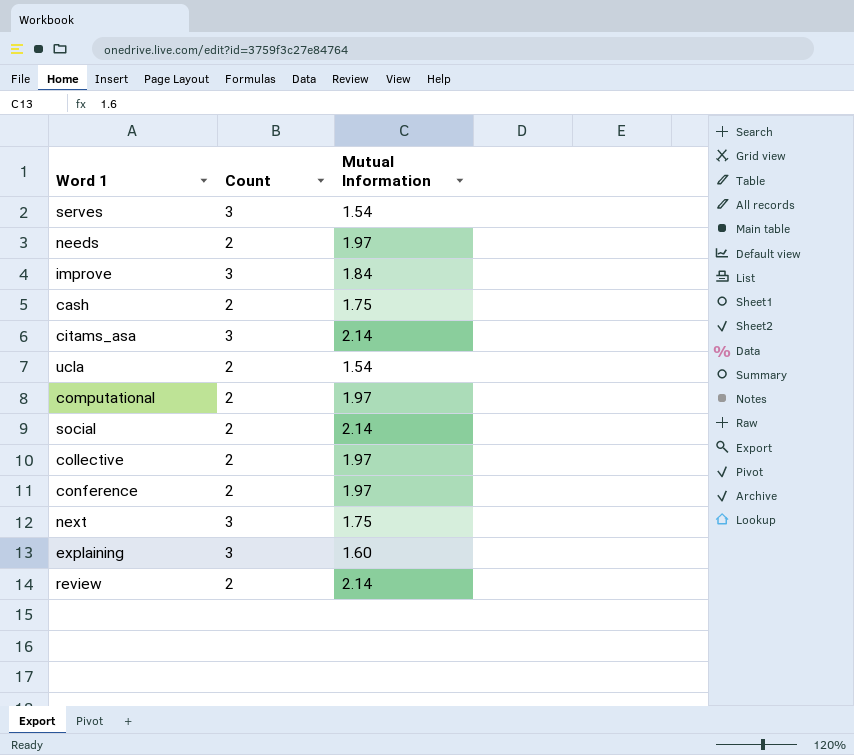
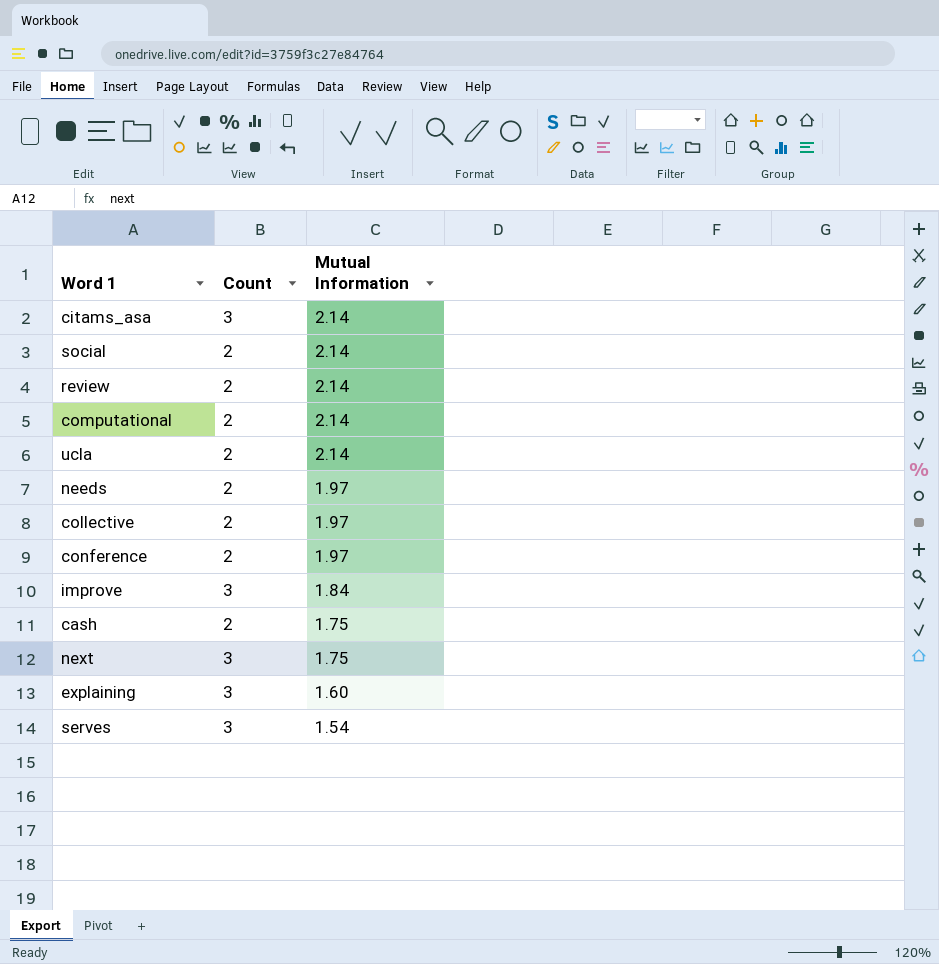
row order: none -> Mutual Information descending
computational | Mutual Information: 1.97 -> 2.14
ucla | Mutual Information: 1.54 -> 2.14

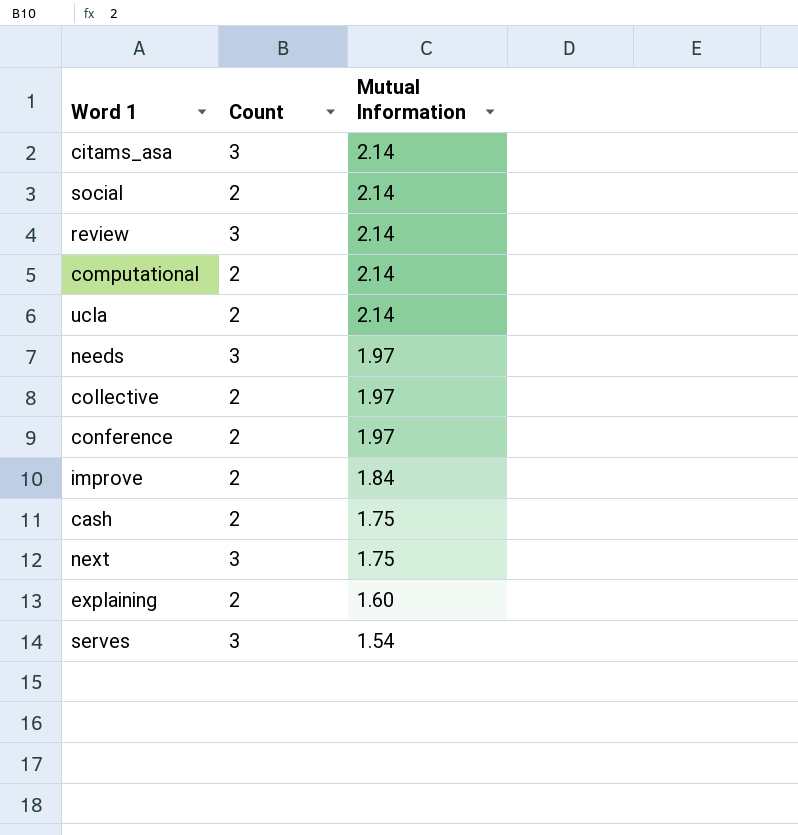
review | Count: 2 -> 3
needs | Count: 2 -> 3
improve | Count: 3 -> 2
explaining | Count: 3 -> 2

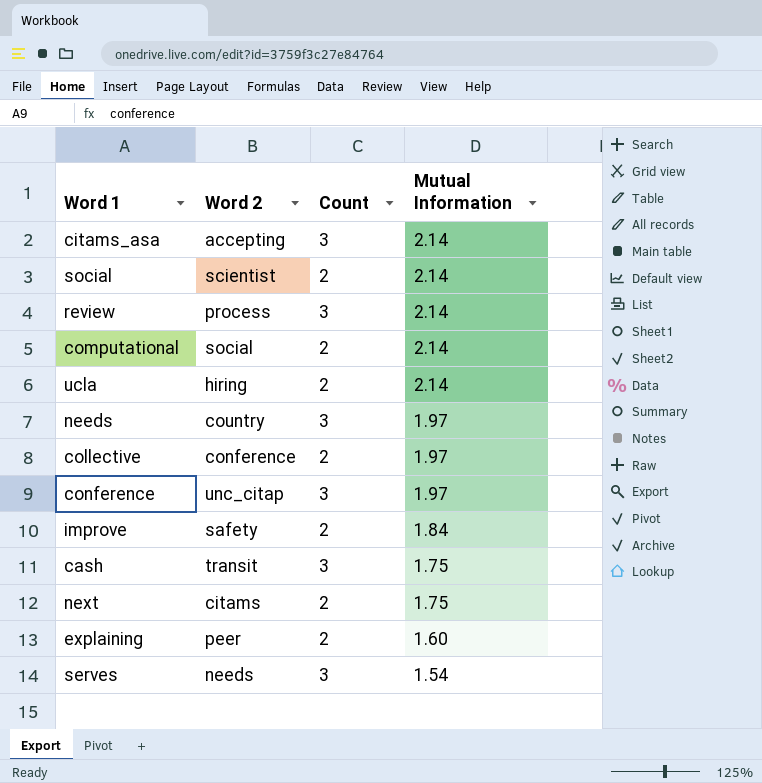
column Word 2 | position: none -> 2
conference | Count: 2 -> 3
cash | Count: 2 -> 3
next | Count: 3 -> 2

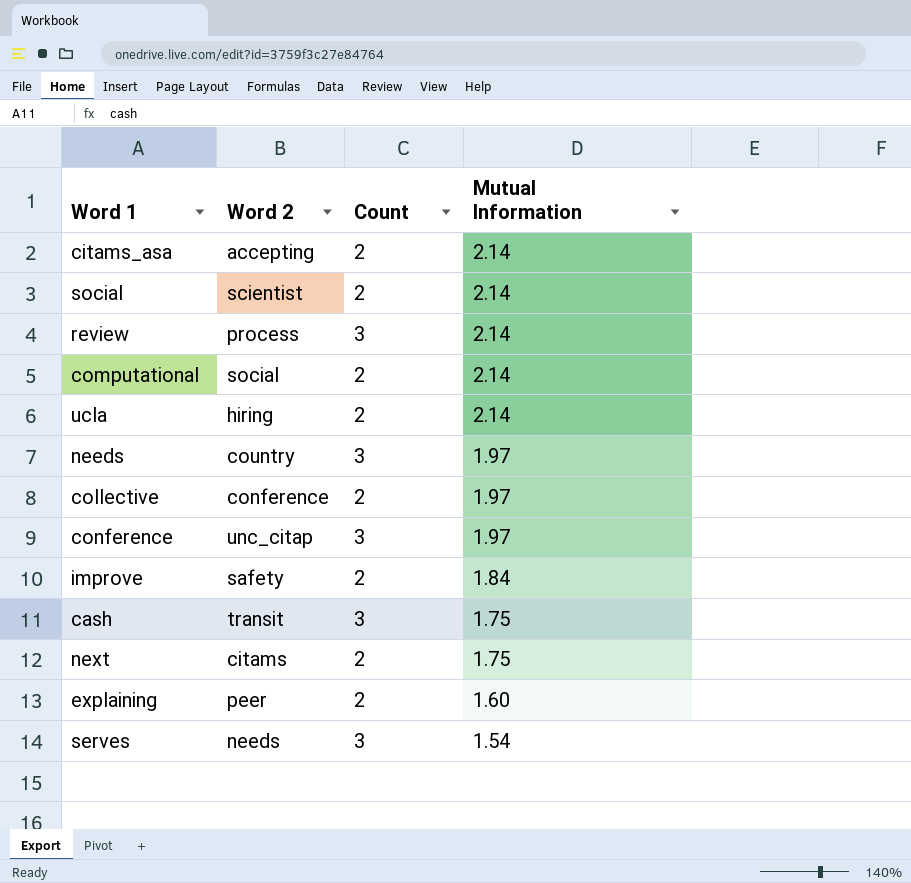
citams_asa | Count: 3 -> 2

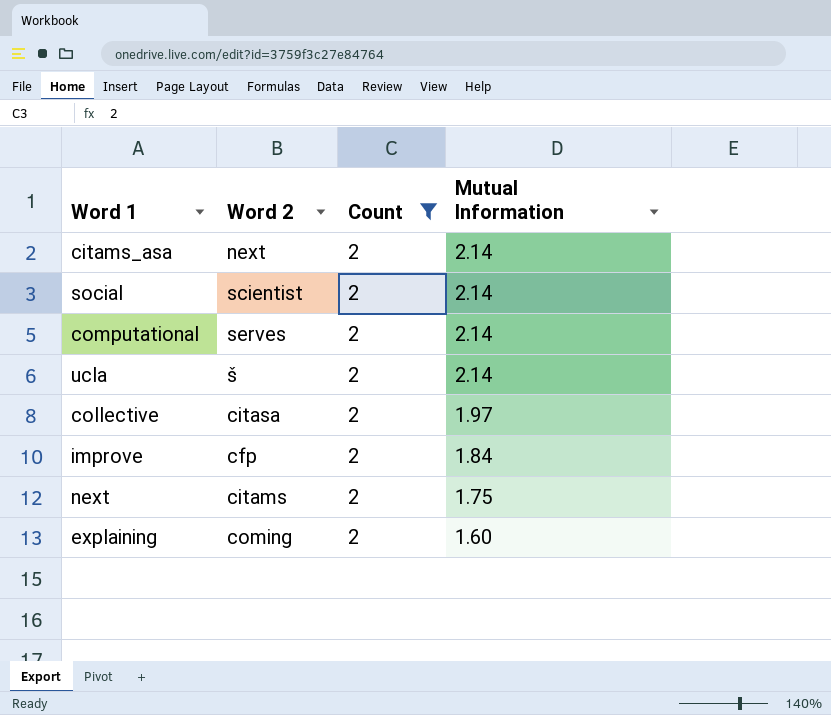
filter: none -> Count = 2
citams_asa | Word 2: accepting -> next
computational | Word 2: social -> serves
ucla | Word 2: hiring -> š
collective | Word 2: conference -> citasa
improve | Word 2: safety -> cfp
explaining | Word 2: peer -> coming

